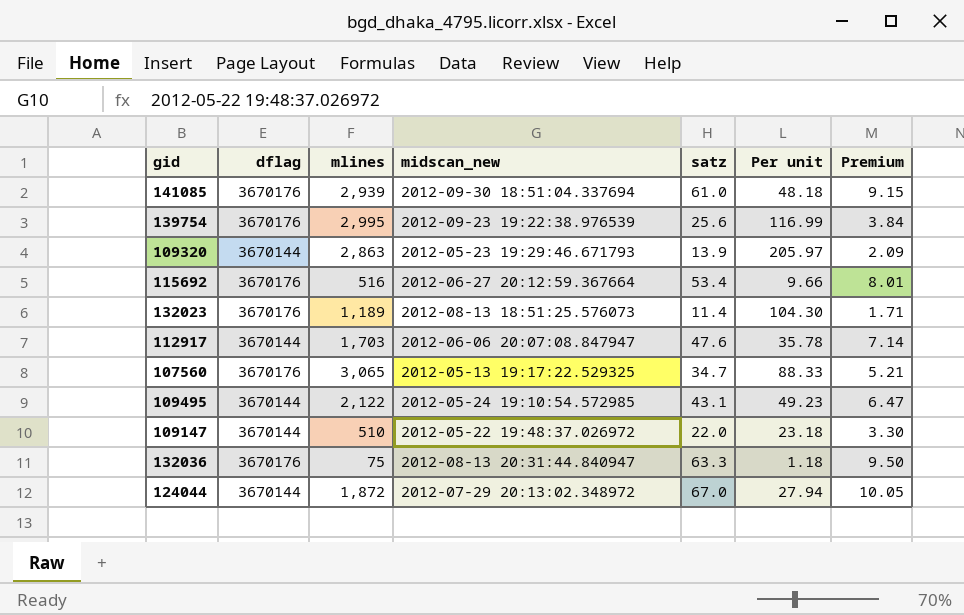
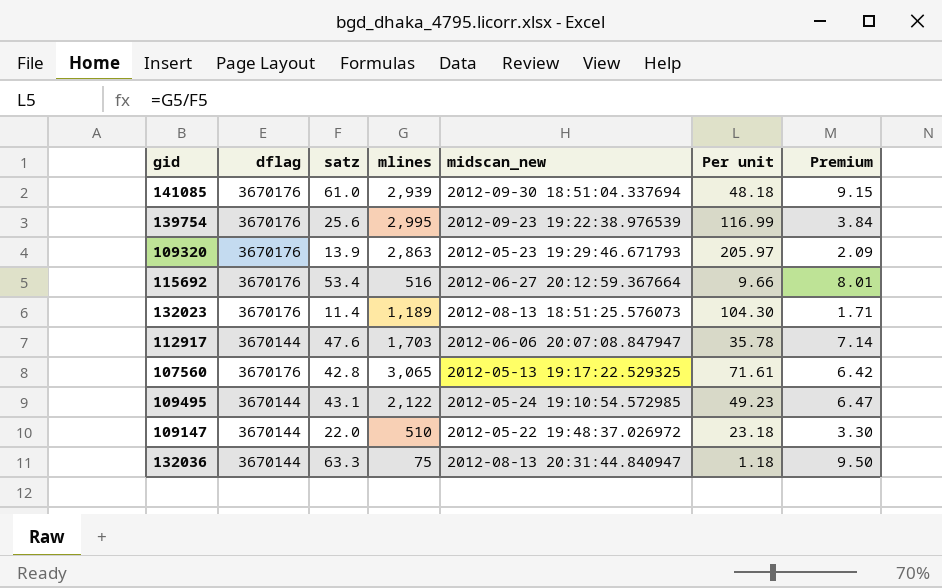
column satz | position: 5 -> 3
row 124044: 3670144 | 1,872 | 2012-07-29 20:13:02.348972 | 67.0 | 27.94 | 10.05 -> none
109320 | dflag: 3670144 -> 3670176
107560 | satz: 34.7 -> 42.8
107560 | Per unit: 88.33 -> 71.61
107560 | Premium: 5.21 -> 6.42
132036 | dflag: 3670176 -> 3670144

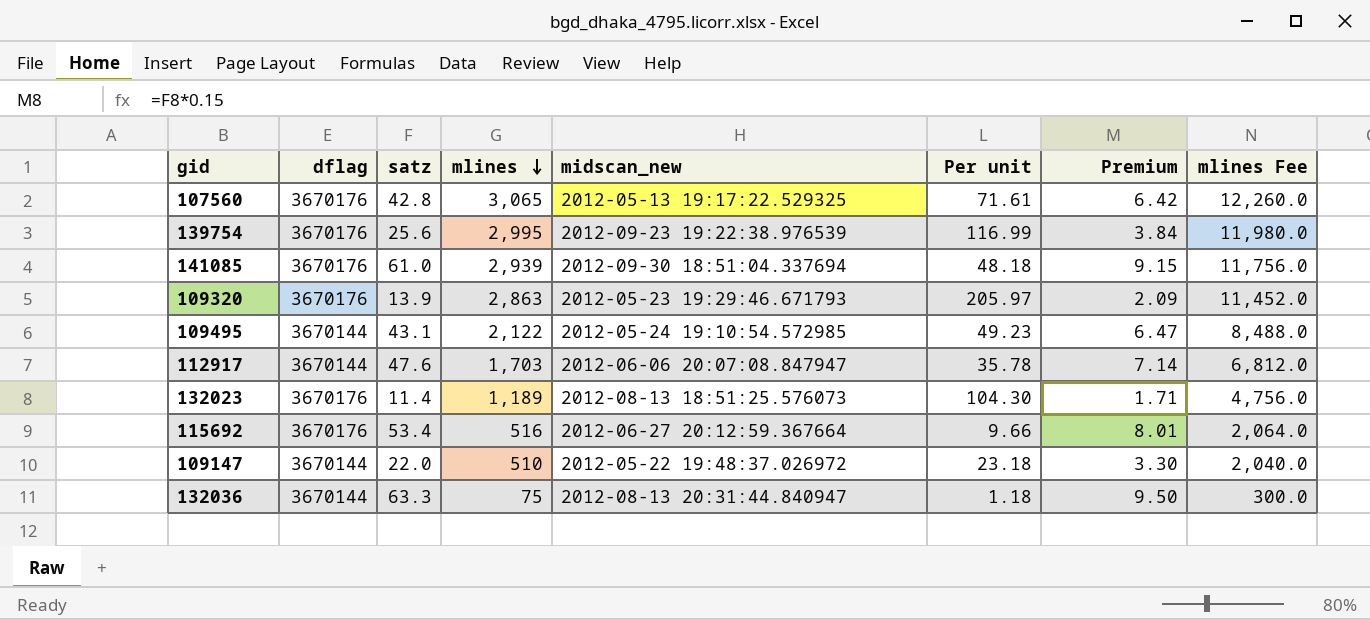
row order: none -> mlines descending
column mlines Fee | formula: none -> [mlines] * 4

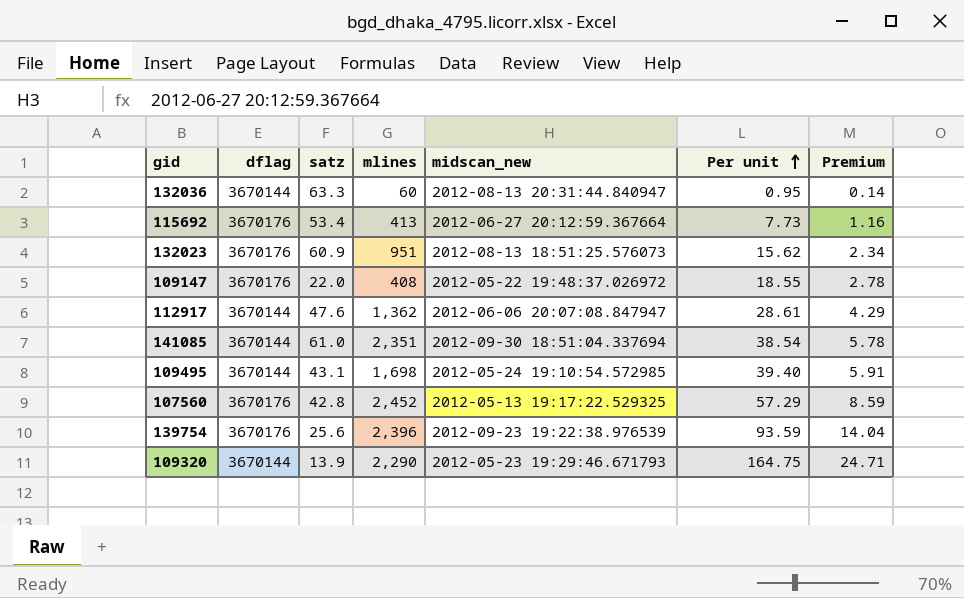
row order: mlines descending -> Per unit ascending
column mlines Fee | formula: [mlines] * 4 -> none
column Premium | formula: [satz] * 0.15 -> [Per unit] * 0.15
132036 | mlines: 75 -> 60
132036 | Per unit: 1.18 -> 0.95
115692 | mlines: 516 -> 413
115692 | Per unit: 9.66 -> 7.73
132023 | satz: 11.4 -> 60.9
132023 | mlines: 1,189 -> 951
132023 | Per unit: 104.30 -> 15.62
109147 | dflag: 3670144 -> 3670176
109147 | mlines: 510 -> 408
109147 | Per unit: 23.18 -> 18.55
112917 | mlines: 1,703 -> 1,362
112917 | Per unit: 35.78 -> 28.61
141085 | dflag: 3670176 -> 3670144
141085 | mlines: 2,939 -> 2,351
141085 | Per unit: 48.18 -> 38.54
109495 | mlines: 2,122 -> 1,698
109495 | Per unit: 49.23 -> 39.40
107560 | mlines: 3,065 -> 2,452
107560 | Per unit: 71.61 -> 57.29
139754 | mlines: 2,995 -> 2,396
139754 | Per unit: 116.99 -> 93.59
109320 | dflag: 3670176 -> 3670144
109320 | mlines: 2,863 -> 2,290
109320 | Per unit: 205.97 -> 164.75

